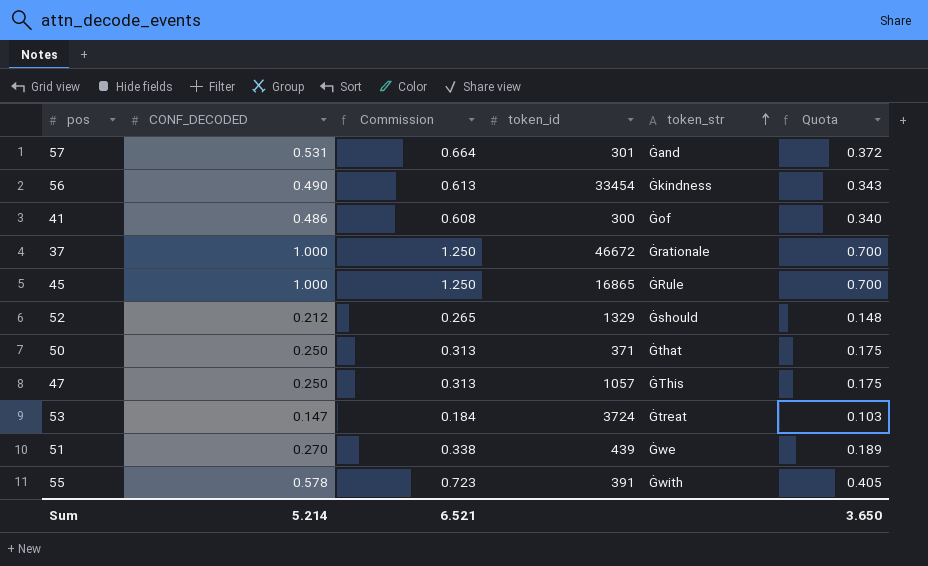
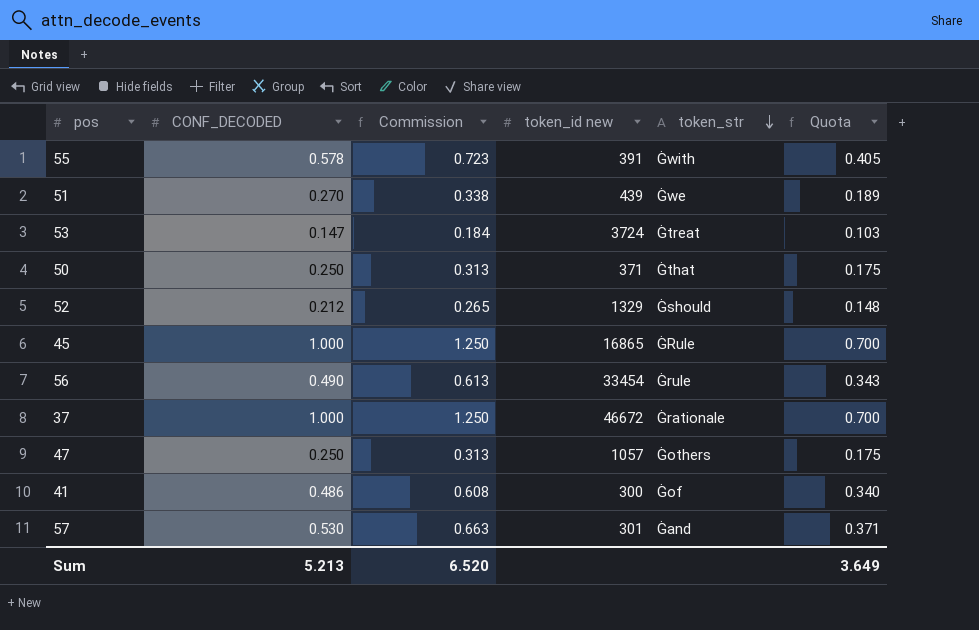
row order: token_str ascending -> token_str descending
column name: token_id -> token_id new
56 | token_str: Ġkindness -> Ġrule
47 | token_str: ĠThis -> Ġothers
57 | CONF_DECODED: 0.531 -> 0.530
57 | Commission: 0.664 -> 0.663
57 | Quota: 0.372 -> 0.371
Sum | CONF_DECODED: 5.214 -> 5.213
Sum | Commission: 6.521 -> 6.520
Sum | Quota: 3.650 -> 3.649

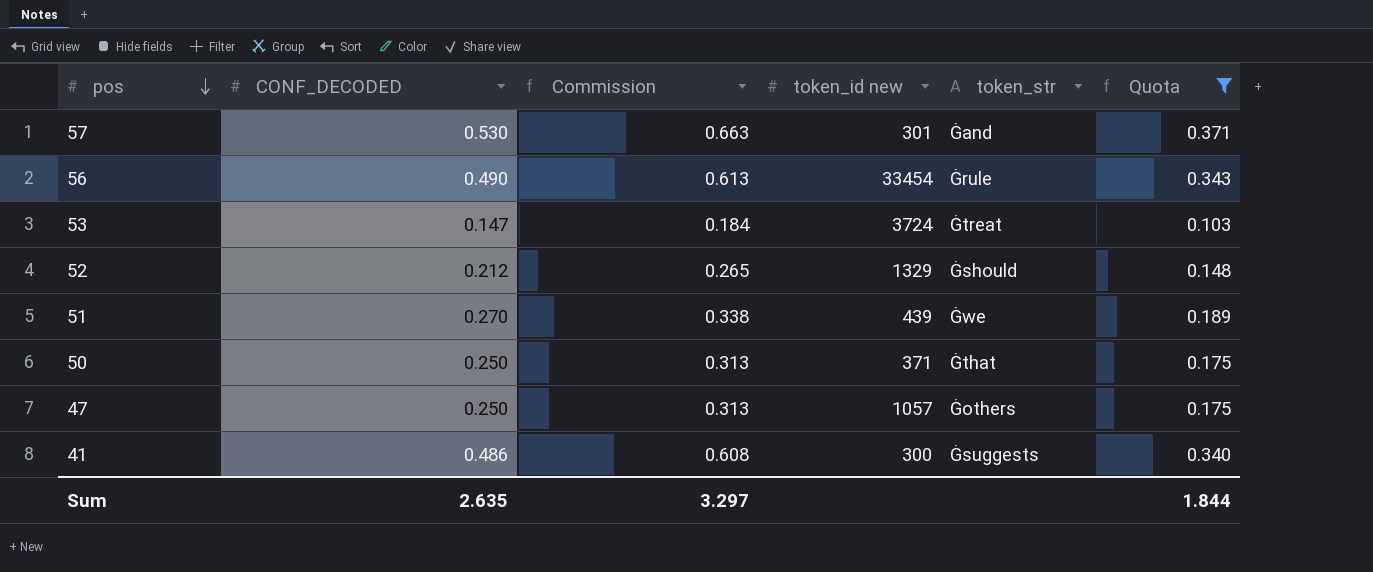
filter: none -> Quota <= 0.371
row order: token_str descending -> pos descending
41 | token_str: Ġof -> Ġsuggests
Sum | CONF_DECODED: 5.213 -> 2.635
Sum | Commission: 6.520 -> 3.297
Sum | Quota: 3.649 -> 1.844

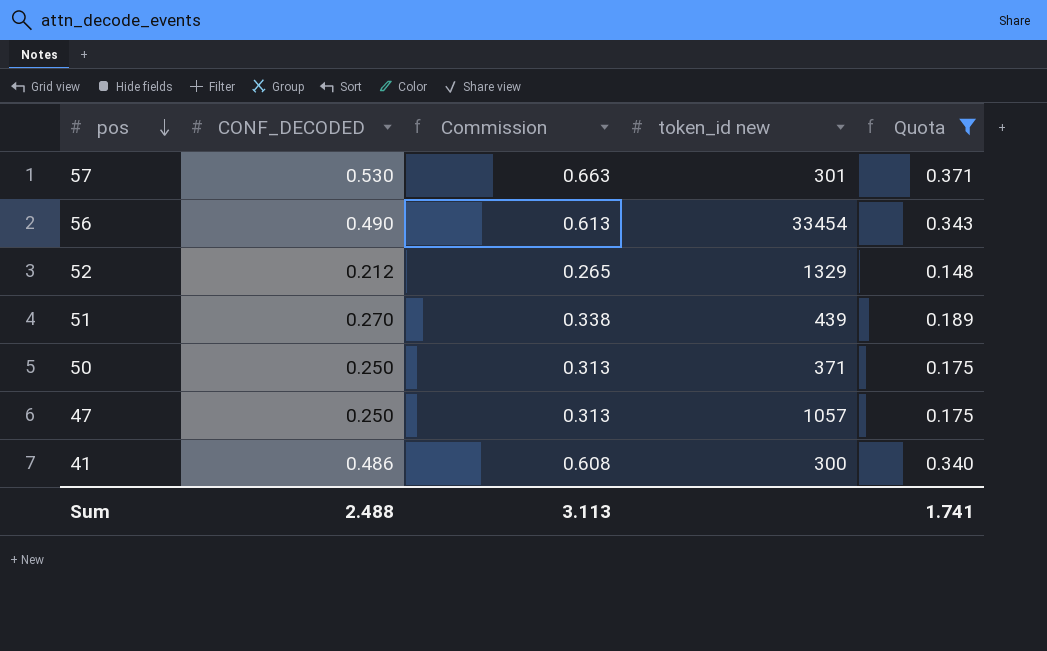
column token_str | position: 5 -> none
row 53: 0.147 | 0.184 | 3724 | Ġtreat | 0.103 -> none
Sum | CONF_DECODED: 2.635 -> 2.488
Sum | Commission: 3.297 -> 3.113
Sum | Quota: 1.844 -> 1.741

